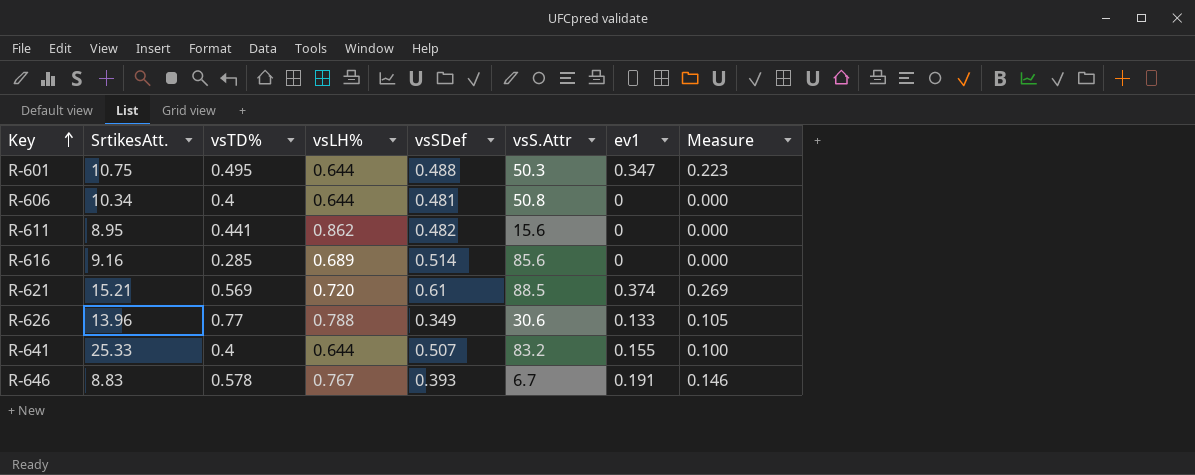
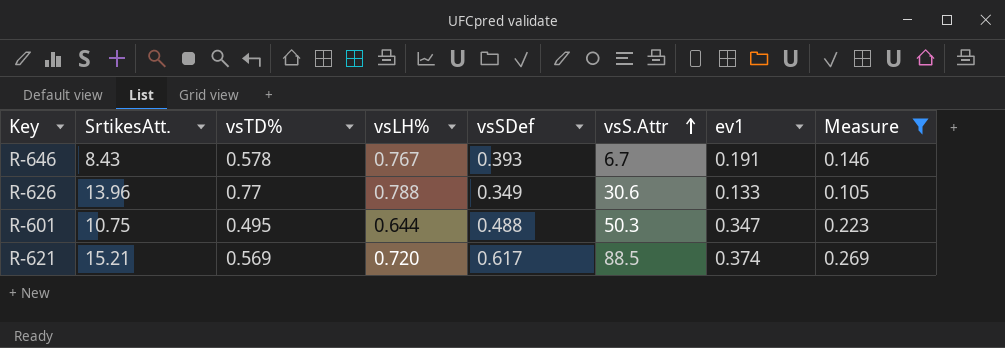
filter: none -> Measure >= 0.105
row order: Key ascending -> vsS.Attr ascending
R-646 | SrtikesAtt.: 8.83 -> 8.43
R-621 | vsSDef: 0.61 -> 0.617

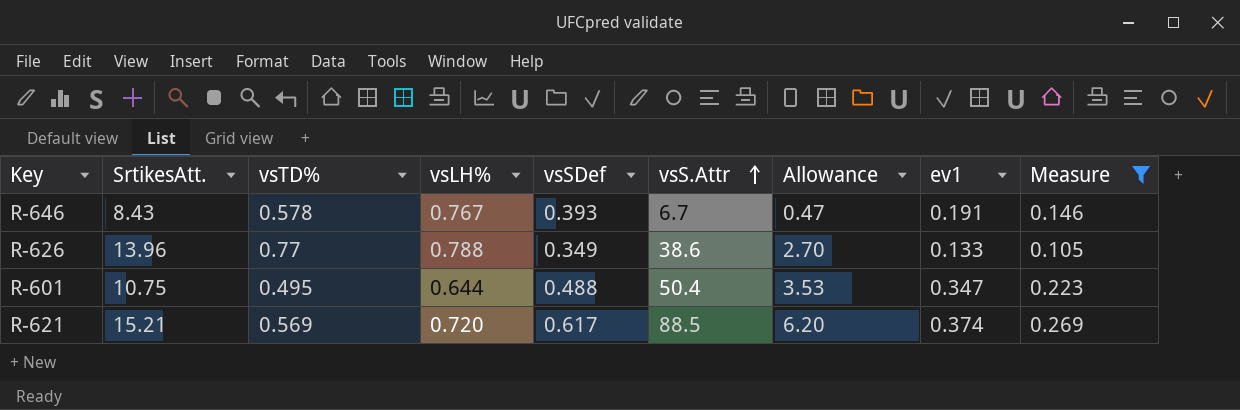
column Allowance | formula: none -> [vsS.Attr] * 0.07
R-626 | vsS.Attr: 30.6 -> 38.6
R-601 | vsS.Attr: 50.3 -> 50.4

